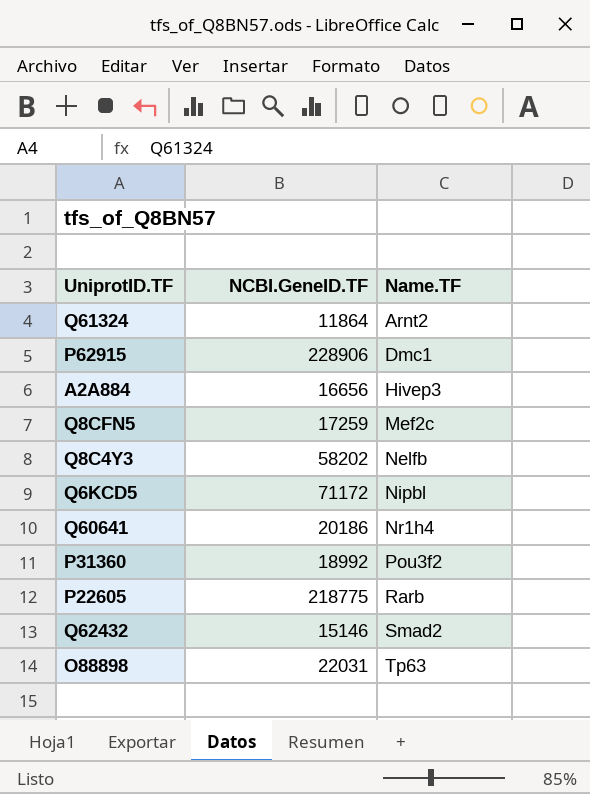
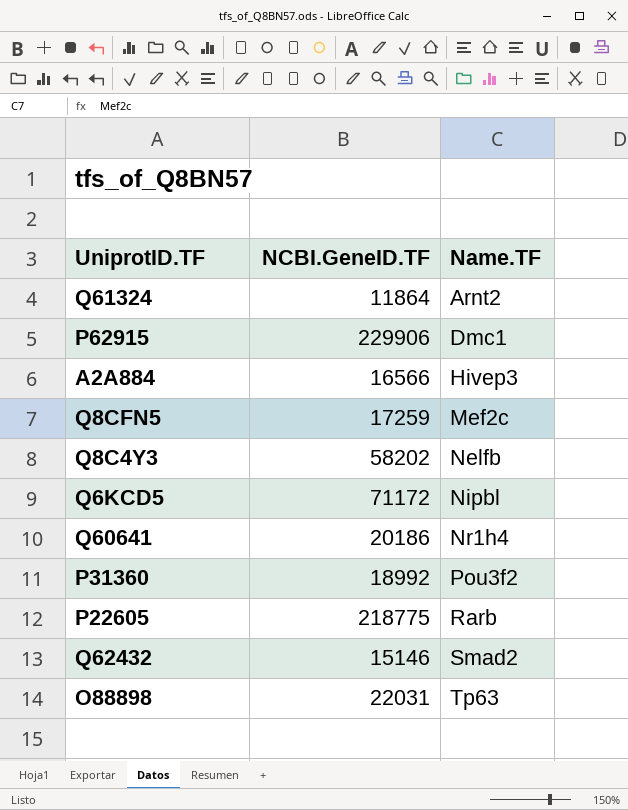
P62915 | NCBI.GeneID.TF: 228906 -> 229906
A2A884 | NCBI.GeneID.TF: 16656 -> 16566

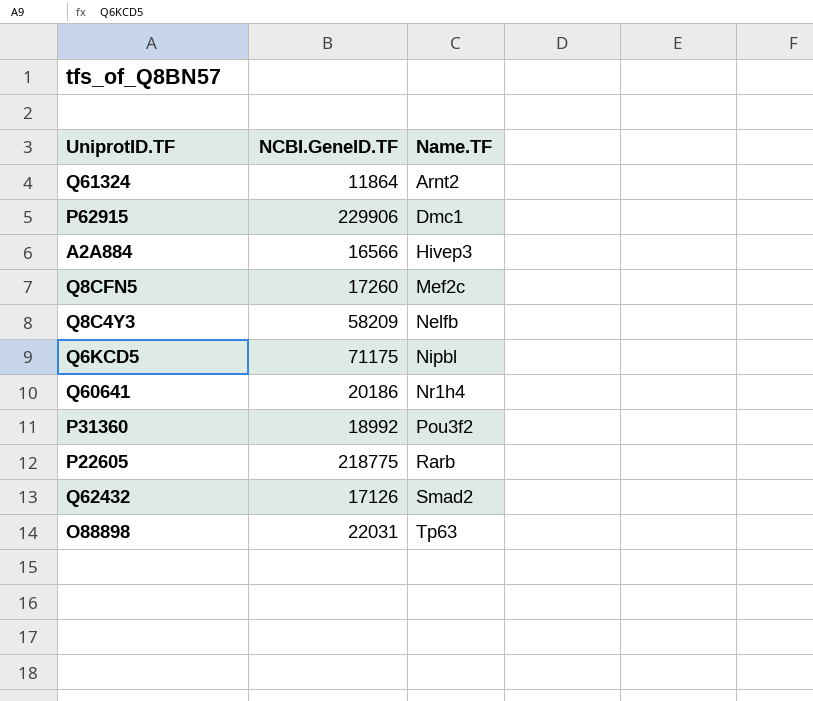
Q8CFN5 | NCBI.GeneID.TF: 17259 -> 17260
Q8C4Y3 | NCBI.GeneID.TF: 58202 -> 58209
Q6KCD5 | NCBI.GeneID.TF: 71172 -> 71175
Q62432 | NCBI.GeneID.TF: 15146 -> 17126

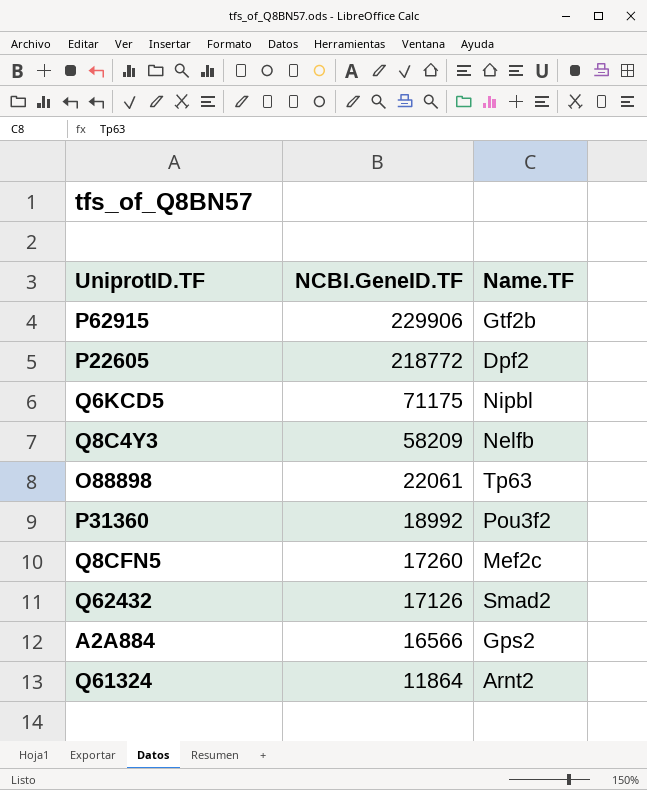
row order: Name.TF ascending -> NCBI.GeneID.TF descending
row Q60641: 20186 | Nr1h4 -> none
P62915 | Name.TF: Dmc1 -> Gtf2b
P22605 | NCBI.GeneID.TF: 218775 -> 218772
P22605 | Name.TF: Rarb -> Dpf2
O88898 | NCBI.GeneID.TF: 22031 -> 22061
A2A884 | Name.TF: Hivep3 -> Gps2

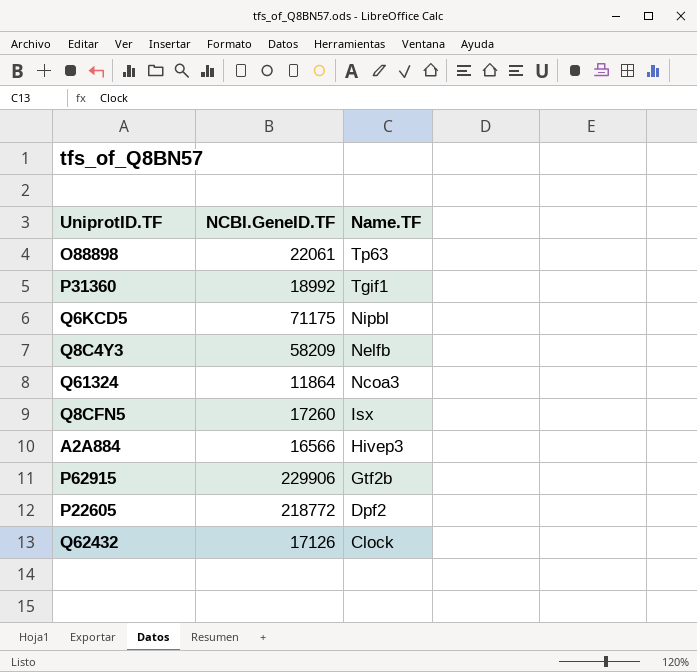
row order: NCBI.GeneID.TF descending -> Name.TF descending
P31360 | Name.TF: Pou3f2 -> Tgif1
Q61324 | Name.TF: Arnt2 -> Ncoa3
Q8CFN5 | Name.TF: Mef2c -> Isx
A2A884 | Name.TF: Gps2 -> Hivep3
Q62432 | Name.TF: Smad2 -> Clock

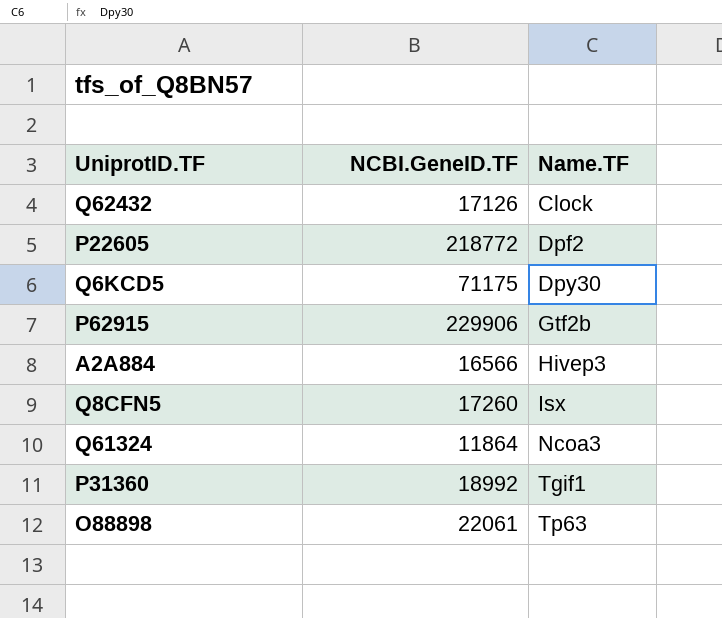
row order: Name.TF descending -> Name.TF ascending
row Q8C4Y3: 58209 | Nelfb -> none
Q6KCD5 | Name.TF: Nipbl -> Dpy30

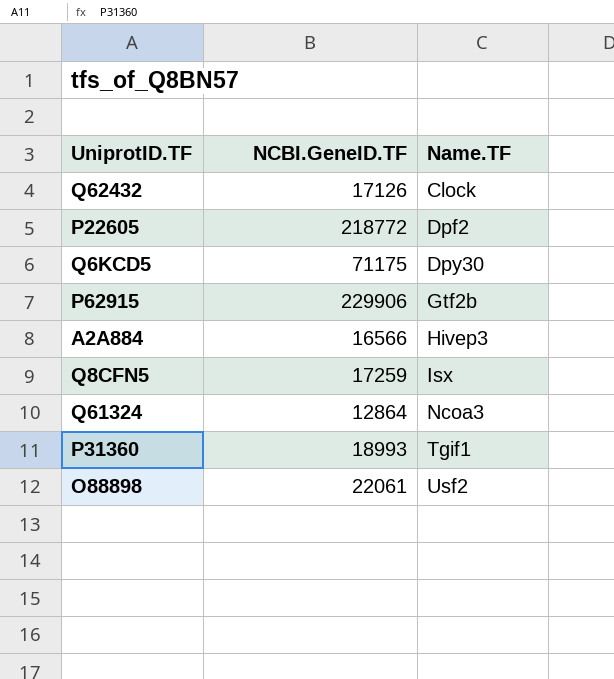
Q8CFN5 | NCBI.GeneID.TF: 17260 -> 17259
Q61324 | NCBI.GeneID.TF: 11864 -> 12864
P31360 | NCBI.GeneID.TF: 18992 -> 18993
O88898 | Name.TF: Tp63 -> Usf2

